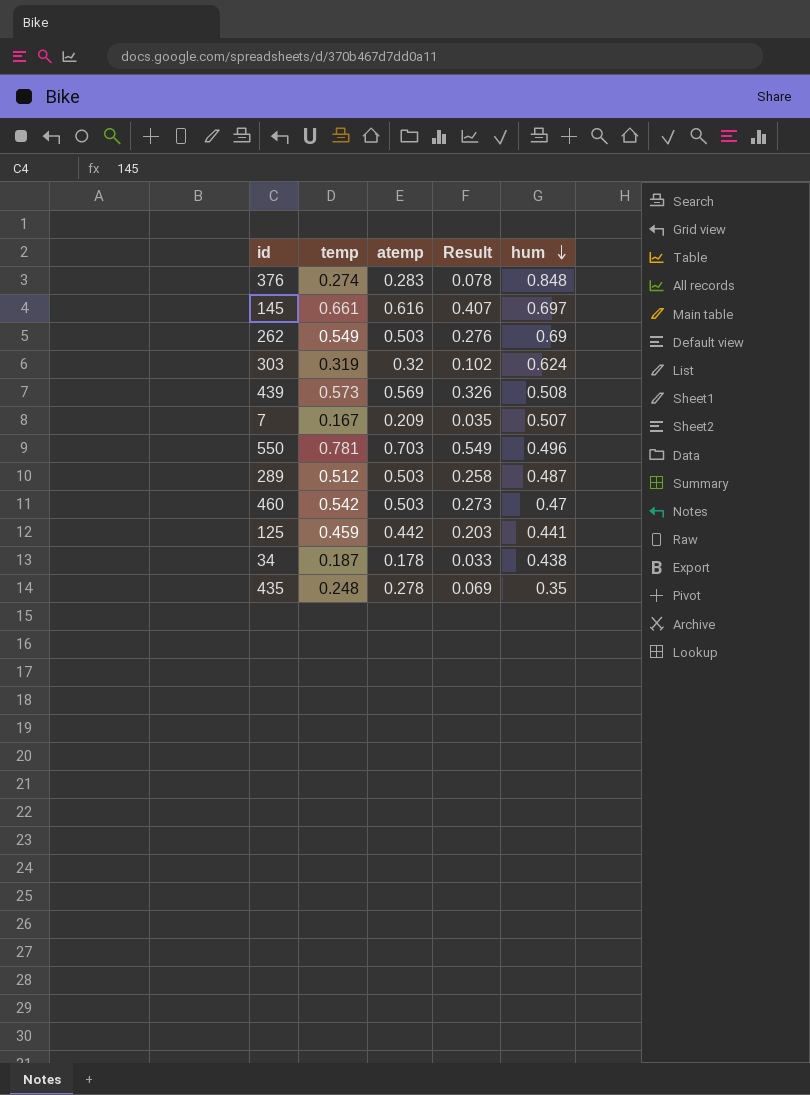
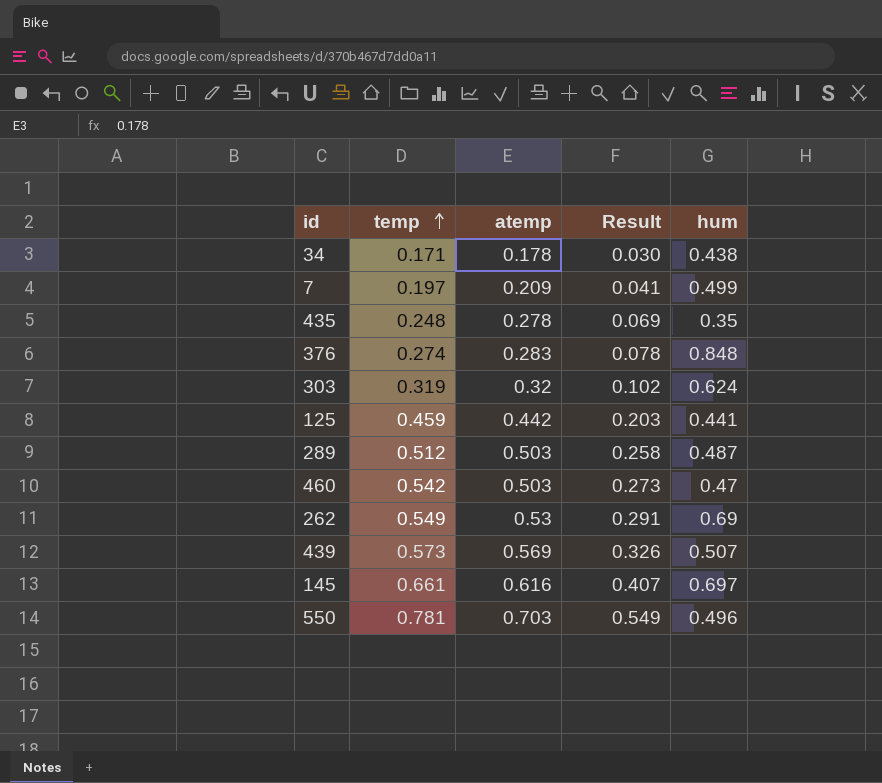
row order: hum descending -> temp ascending
34 | temp: 0.187 -> 0.171
34 | Result: 0.033 -> 0.030
7 | temp: 0.167 -> 0.197
7 | Result: 0.035 -> 0.041
7 | hum: 0.507 -> 0.499
262 | atemp: 0.503 -> 0.53
262 | Result: 0.276 -> 0.291
439 | hum: 0.508 -> 0.507

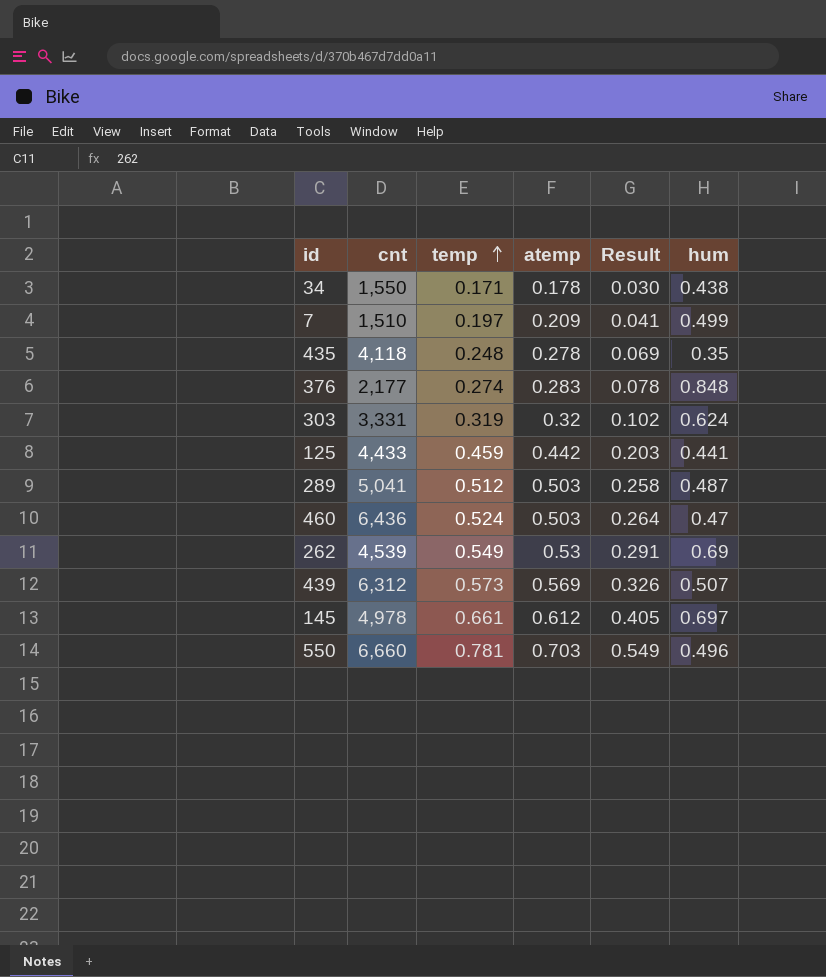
column cnt | position: none -> 2
460 | temp: 0.542 -> 0.524
460 | Result: 0.273 -> 0.264
145 | atemp: 0.616 -> 0.612
145 | Result: 0.407 -> 0.405

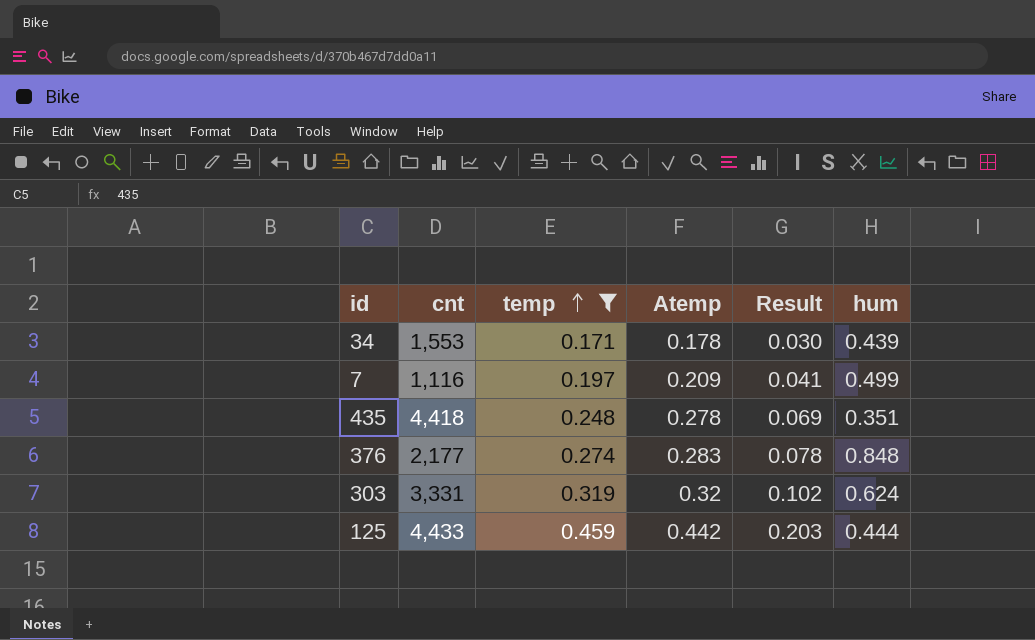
filter: none -> temp <= 0.459
column name: atemp -> Atemp
34 | cnt: 1,550 -> 1,553
34 | hum: 0.438 -> 0.439
7 | cnt: 1,510 -> 1,116
435 | cnt: 4,118 -> 4,418
435 | hum: 0.35 -> 0.351
125 | hum: 0.441 -> 0.444

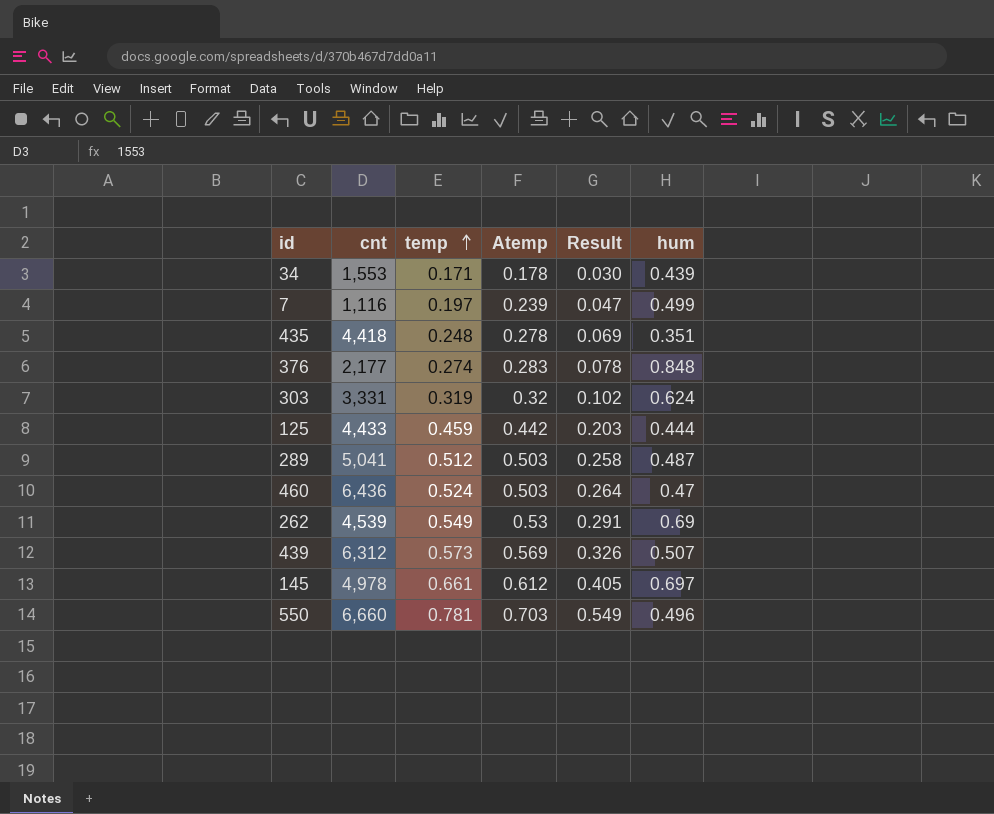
filter: temp <= 0.459 -> none
7 | Atemp: 0.209 -> 0.239
7 | Result: 0.041 -> 0.047

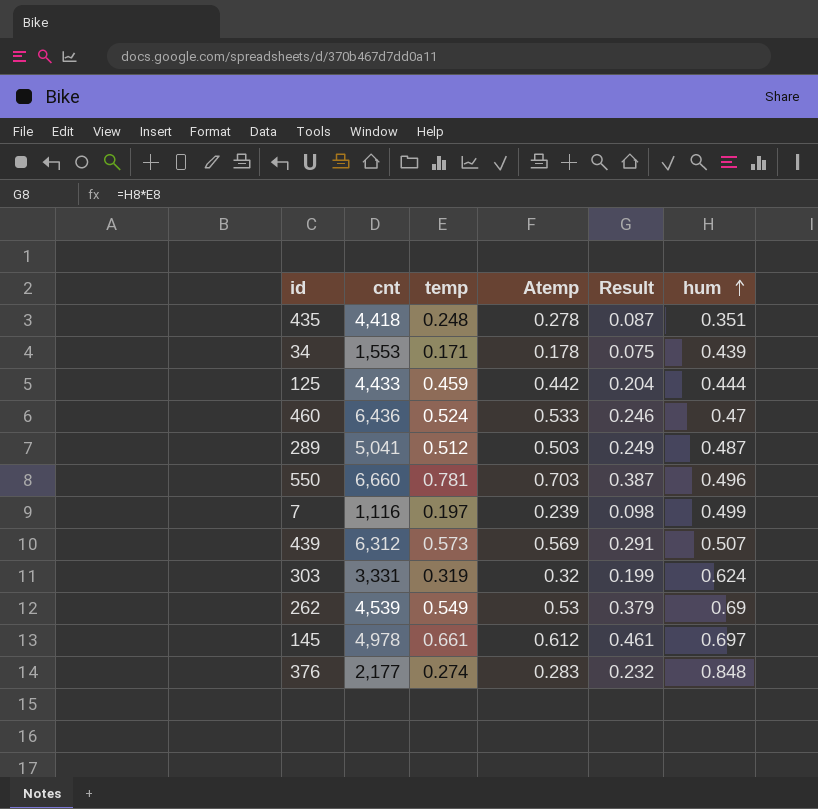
row order: temp ascending -> hum ascending
column Result | formula: [temp] * [Atemp] -> [temp] * [hum]
460 | Atemp: 0.503 -> 0.533

